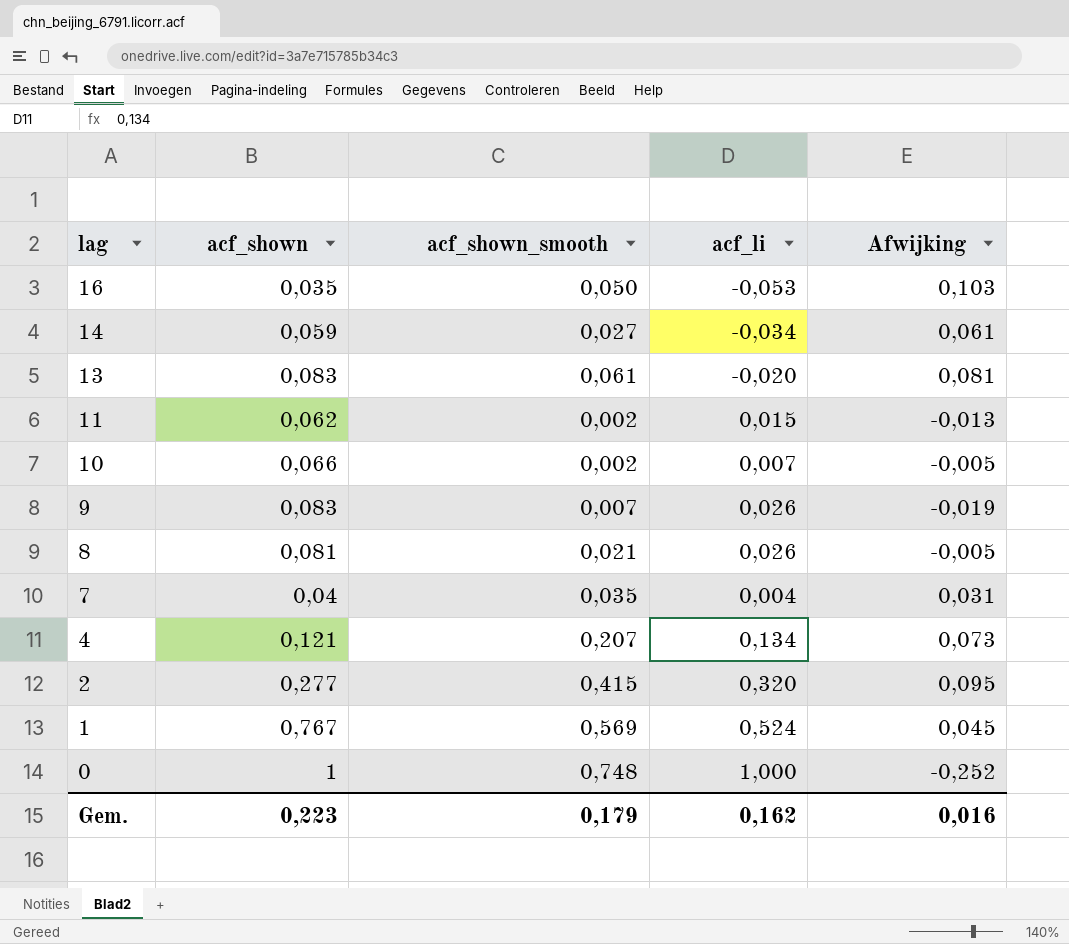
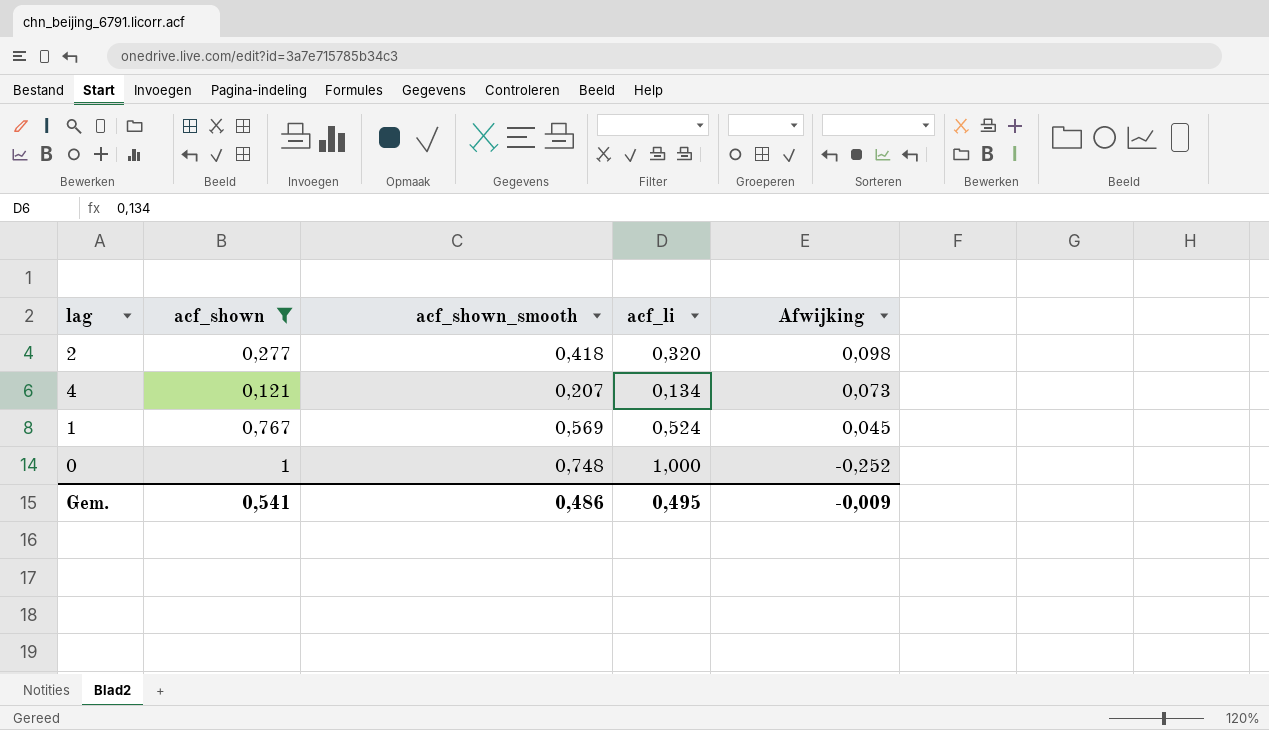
filter: none -> acf_shown >= 0,121
row order: lag descending -> Afwijking descending
2 | acf_shown_smooth: 0,415 -> 0,418
2 | Afwijking: 0,095 -> 0,098
Gem. | acf_shown: 0,223 -> 0,541
Gem. | acf_shown_smooth: 0,179 -> 0,486
Gem. | acf_li: 0,162 -> 0,495
Gem. | Afwijking: 0,016 -> -0,009

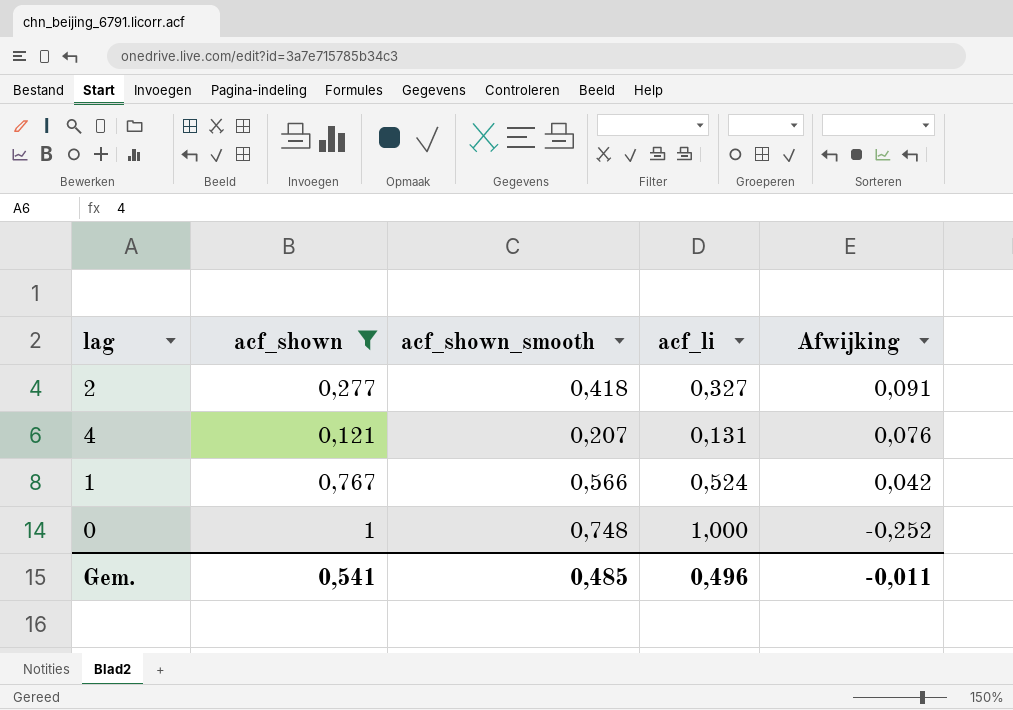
2 | acf_li: 0,320 -> 0,327
2 | Afwijking: 0,098 -> 0,091
4 | acf_li: 0,134 -> 0,131
4 | Afwijking: 0,073 -> 0,076
1 | acf_shown_smooth: 0,569 -> 0,566
1 | Afwijking: 0,045 -> 0,042
Gem. | acf_shown_smooth: 0,486 -> 0,485
Gem. | acf_li: 0,495 -> 0,496
Gem. | Afwijking: -0,009 -> -0,011

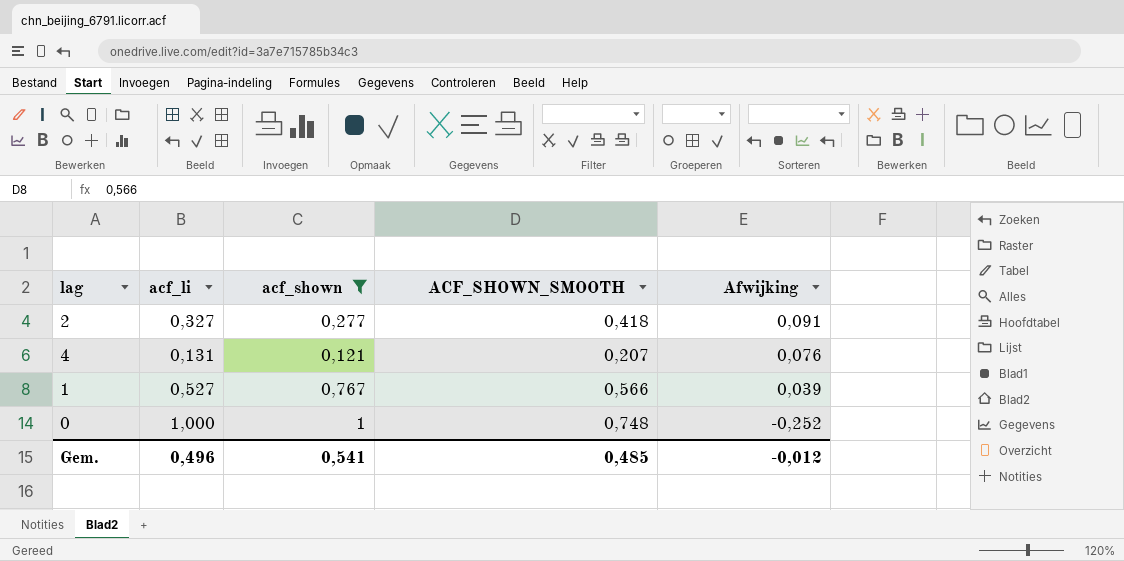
column acf_li | position: 4 -> 2
column name: acf_shown_smooth -> ACF_SHOWN_SMOOTH
1 | acf_li: 0,524 -> 0,527
1 | Afwijking: 0,042 -> 0,039
Gem. | Afwijking: -0,011 -> -0,012

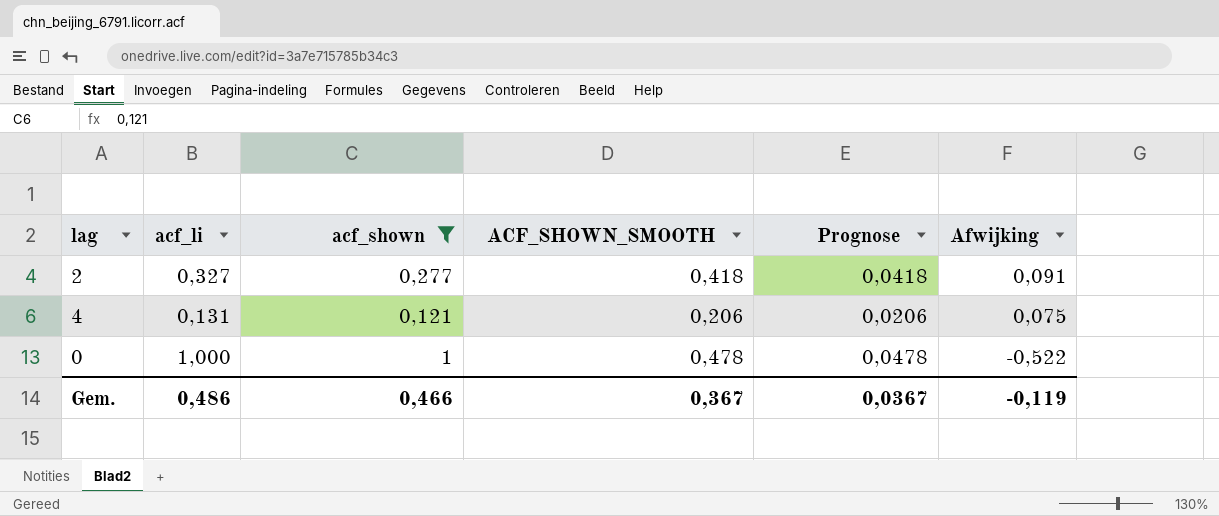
column Prognose | formula: none -> [ACF_SHOWN_SMOOTH] * 0,1
row 1: 0,527 | 0,767 | 0,566 | 0,039 -> none
4 | ACF_SHOWN_SMOOTH: 0,207 -> 0,206
4 | Afwijking: 0,076 -> 0,075
0 | ACF_SHOWN_SMOOTH: 0,748 -> 0,478
0 | Afwijking: -0,252 -> -0,522
Gem. | acf_li: 0,496 -> 0,486
Gem. | acf_shown: 0,541 -> 0,466
Gem. | ACF_SHOWN_SMOOTH: 0,485 -> 0,367
Gem. | Afwijking: -0,012 -> -0,119

